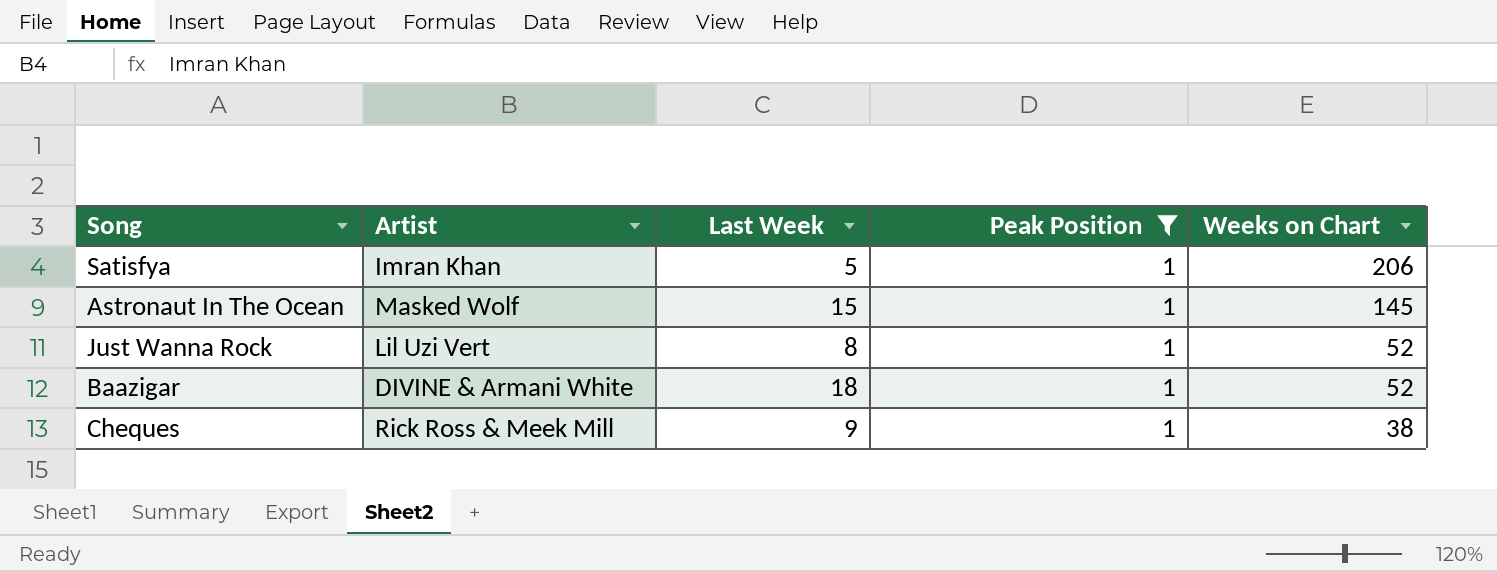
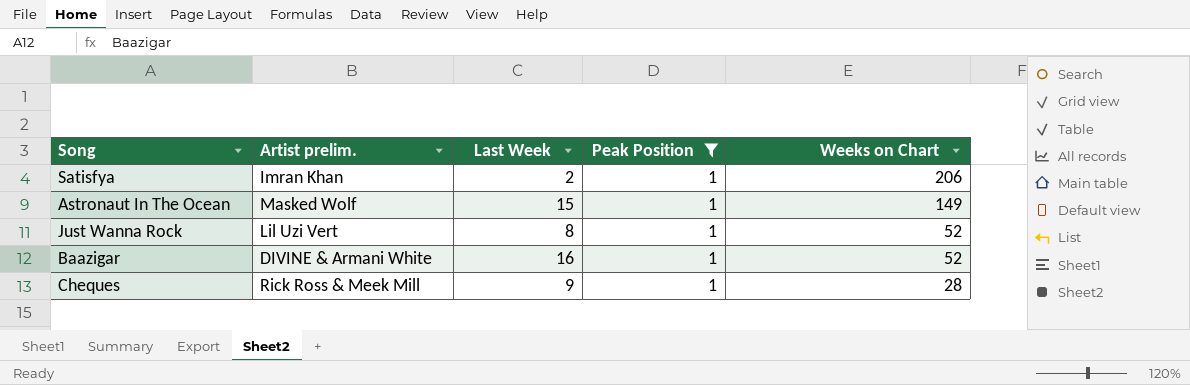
column name: Artist -> Artist prelim.
Satisfya | Last Week: 5 -> 2
Astronaut In The Ocean | Weeks on Chart: 145 -> 149
Baazigar | Last Week: 18 -> 16
Cheques | Weeks on Chart: 38 -> 28

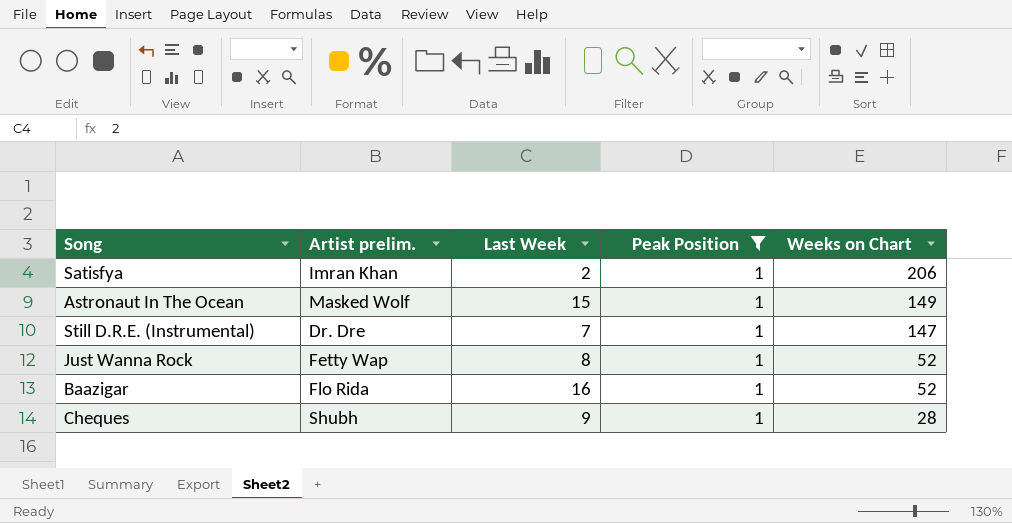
row Still D.R.E. (Instrumental): none -> Dr. Dre | 7 | 1 | 147
Just Wanna Rock | Artist prelim.: Lil Uzi Vert -> Fetty Wap
Baazigar | Artist prelim.: DIVINE & Armani White -> Flo Rida
Cheques | Artist prelim.: Rick Ross & Meek Mill -> Shubh

